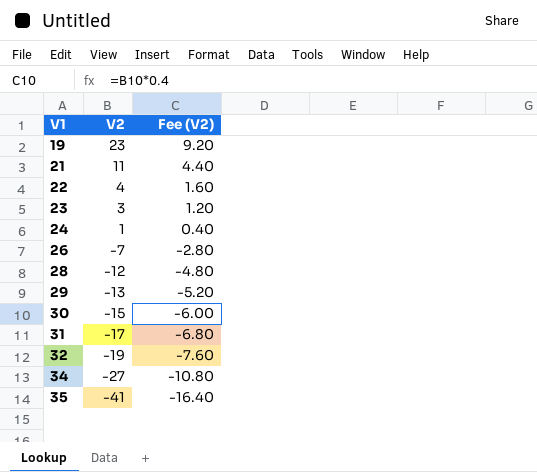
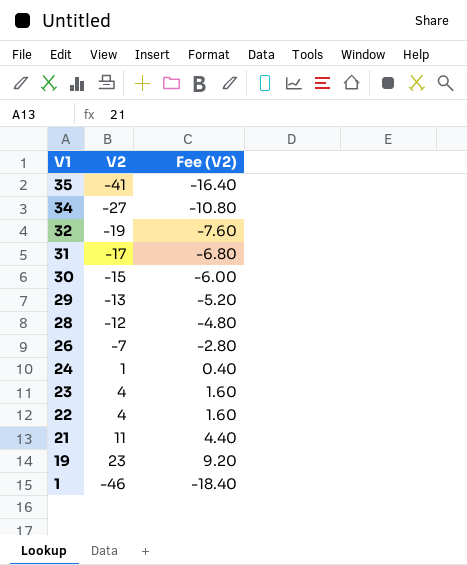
row order: V1 ascending -> V1 descending
23 | V2: 3 -> 4
23 | Fee (V2): 1.20 -> 1.60
row 1: none -> -46 | -18.40

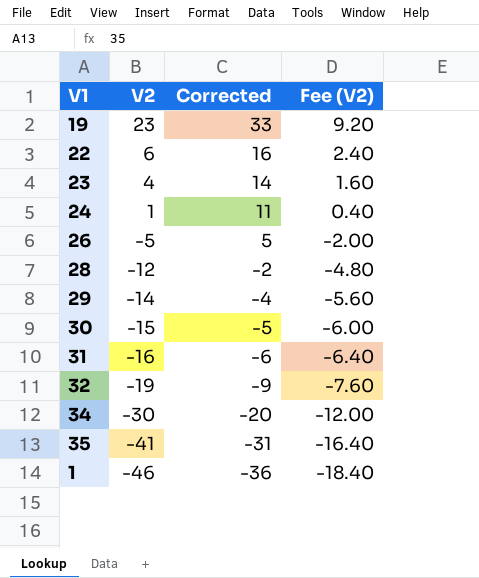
row order: V1 descending -> V2 descending
column Corrected | formula: none -> [V2] + 10
row 21: 11 | 4.40 -> none
22 | V2: 4 -> 6
22 | Fee (V2): 1.60 -> 2.40
26 | V2: -7 -> -5
26 | Fee (V2): -2.80 -> -2.00
29 | V2: -13 -> -14
29 | Fee (V2): -5.20 -> -5.60
31 | V2: -17 -> -16
31 | Fee (V2): -6.80 -> -6.40
34 | V2: -27 -> -30
34 | Fee (V2): -10.80 -> -12.00

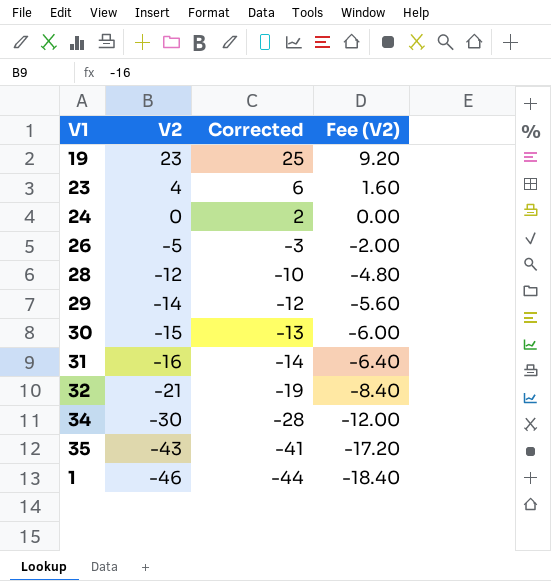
column Corrected | formula: [V2] + 10 -> [V2] + 2
row 22: 6 | 16 | 2.40 -> none
24 | V2: 1 -> 0
24 | Fee (V2): 0.40 -> 0.00
32 | V2: -19 -> -21
32 | Fee (V2): -7.60 -> -8.40
35 | V2: -41 -> -43
35 | Fee (V2): -16.40 -> -17.20

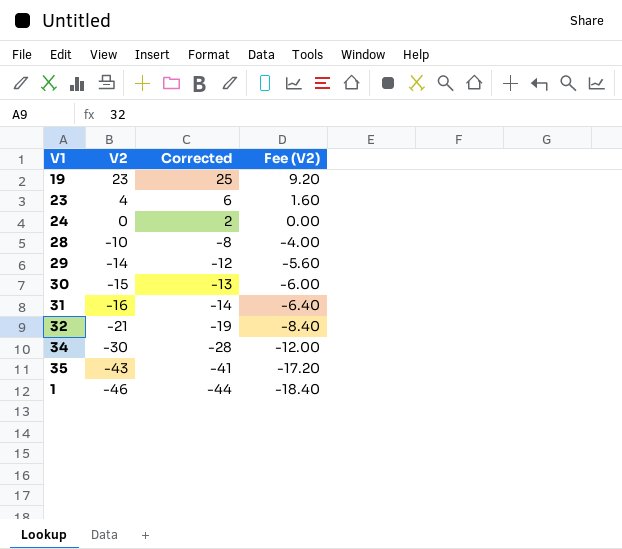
row 26: -5 | -3 | -2.00 -> none
28 | V2: -12 -> -10
28 | Corrected: -10 -> -8
28 | Fee (V2): -4.80 -> -4.00

